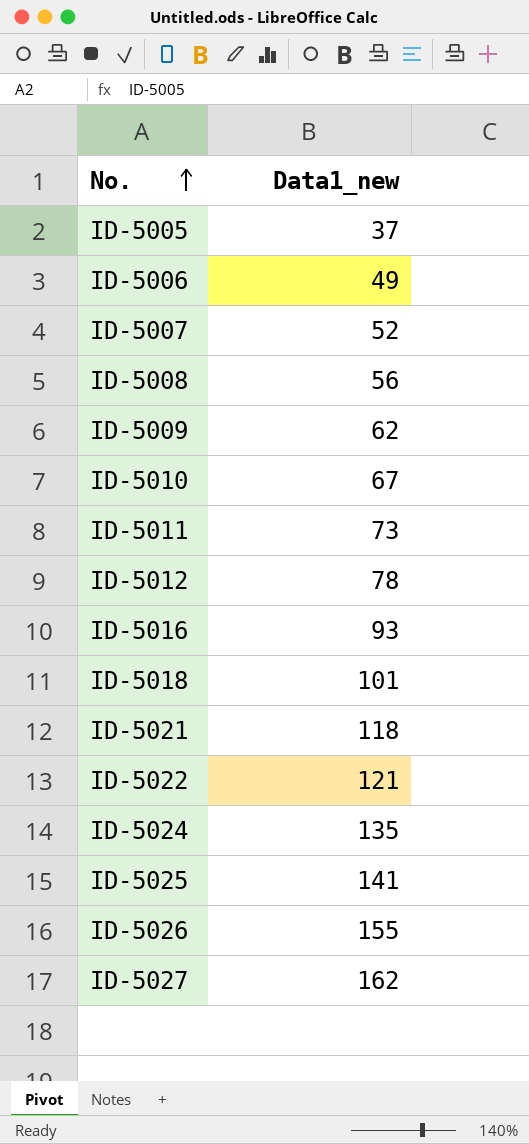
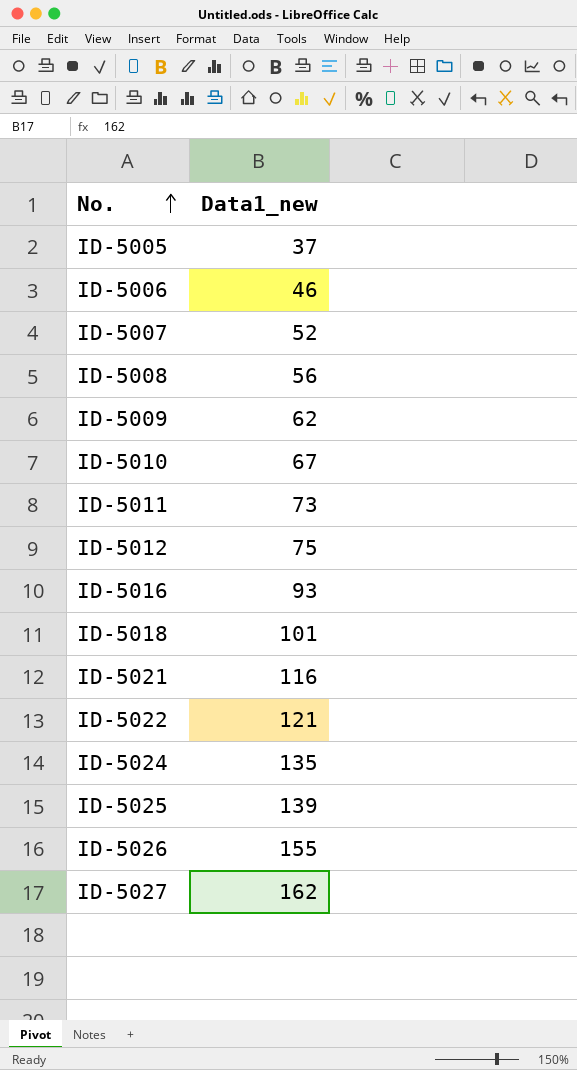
ID-5006 | Data1_new: 49 -> 46
ID-5012 | Data1_new: 78 -> 75
ID-5021 | Data1_new: 118 -> 116
ID-5025 | Data1_new: 141 -> 139

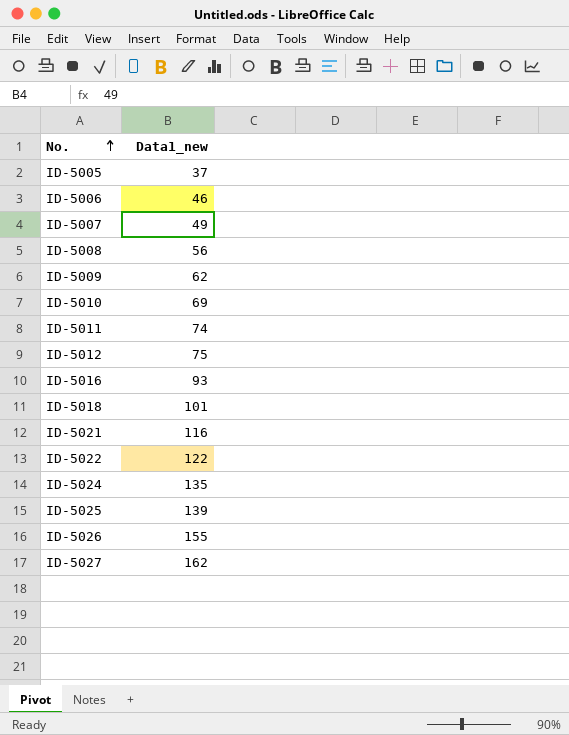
ID-5007 | Data1_new: 52 -> 49
ID-5010 | Data1_new: 67 -> 69
ID-5011 | Data1_new: 73 -> 74
ID-5022 | Data1_new: 121 -> 122

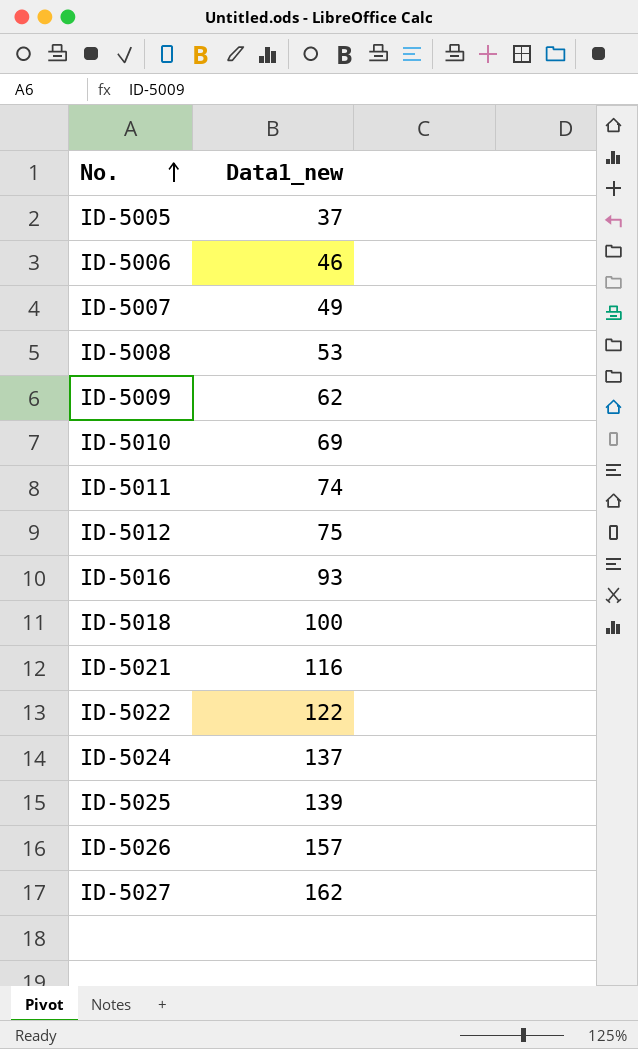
ID-5008 | Data1_new: 56 -> 53
ID-5018 | Data1_new: 101 -> 100
ID-5024 | Data1_new: 135 -> 137
ID-5026 | Data1_new: 155 -> 157

